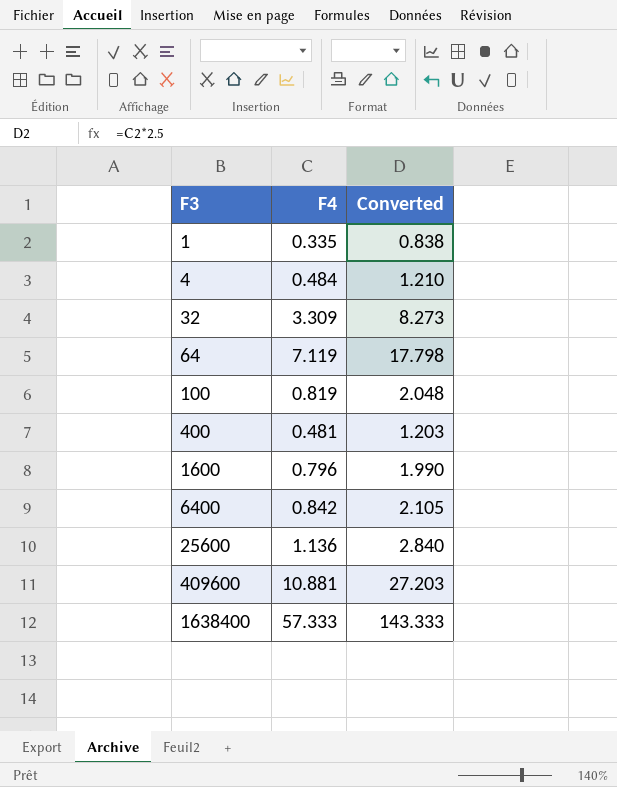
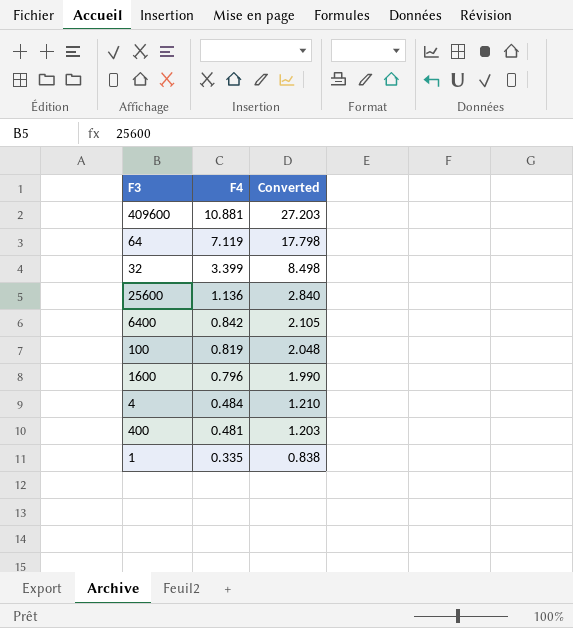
row order: F3 ascending -> F4 descending
row 1638400: 57.333 | 143.333 -> none
32 | F4: 3.309 -> 3.399
32 | Converted: 8.273 -> 8.498

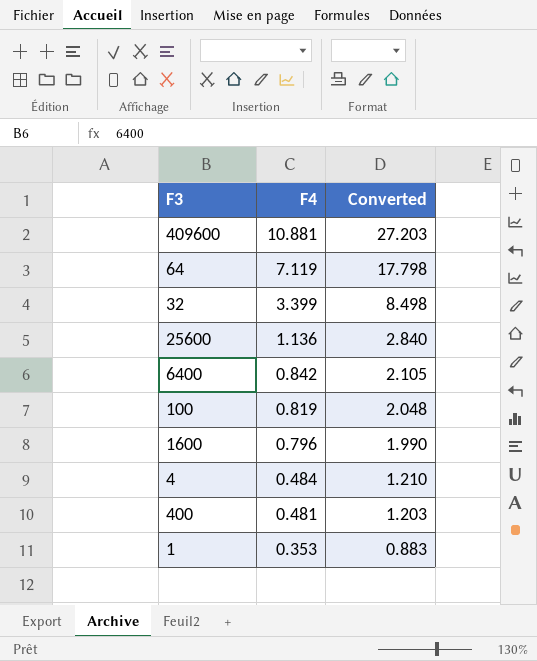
1 | F4: 0.335 -> 0.353
1 | Converted: 0.838 -> 0.883

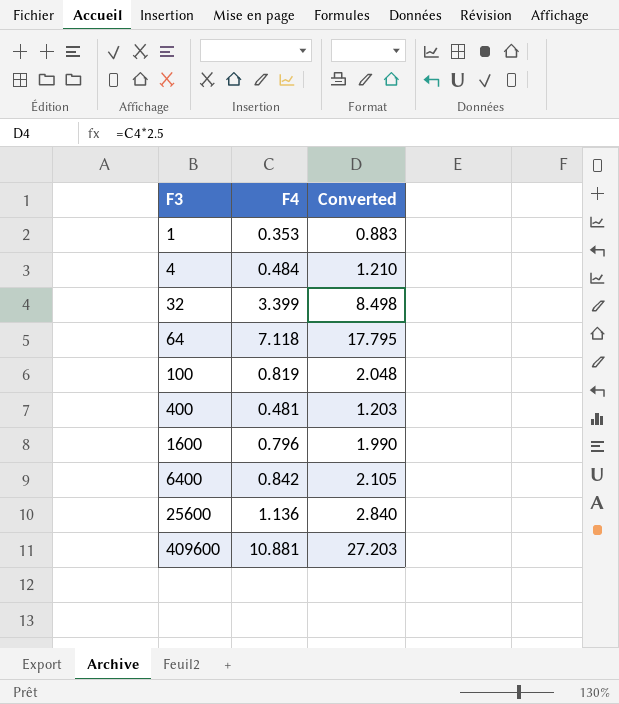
row order: F4 descending -> F3 ascending
64 | F4: 7.119 -> 7.118
64 | Converted: 17.798 -> 17.795

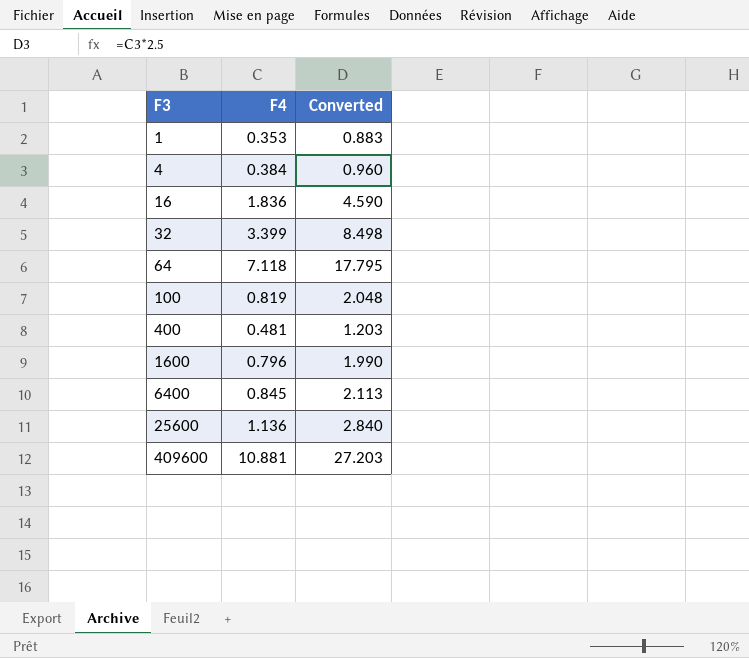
4 | F4: 0.484 -> 0.384
4 | Converted: 1.210 -> 0.960
row 16: none -> 1.836 | 4.590
6400 | F4: 0.842 -> 0.845
6400 | Converted: 2.105 -> 2.113

